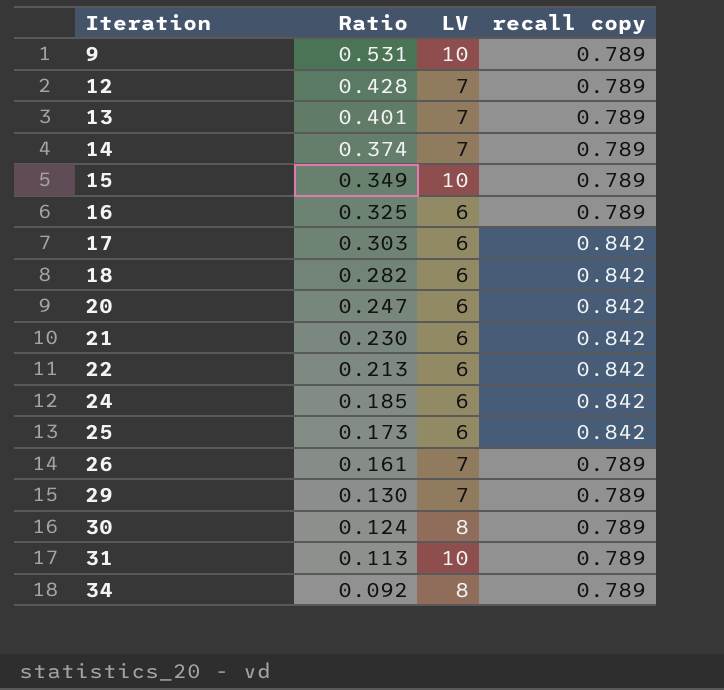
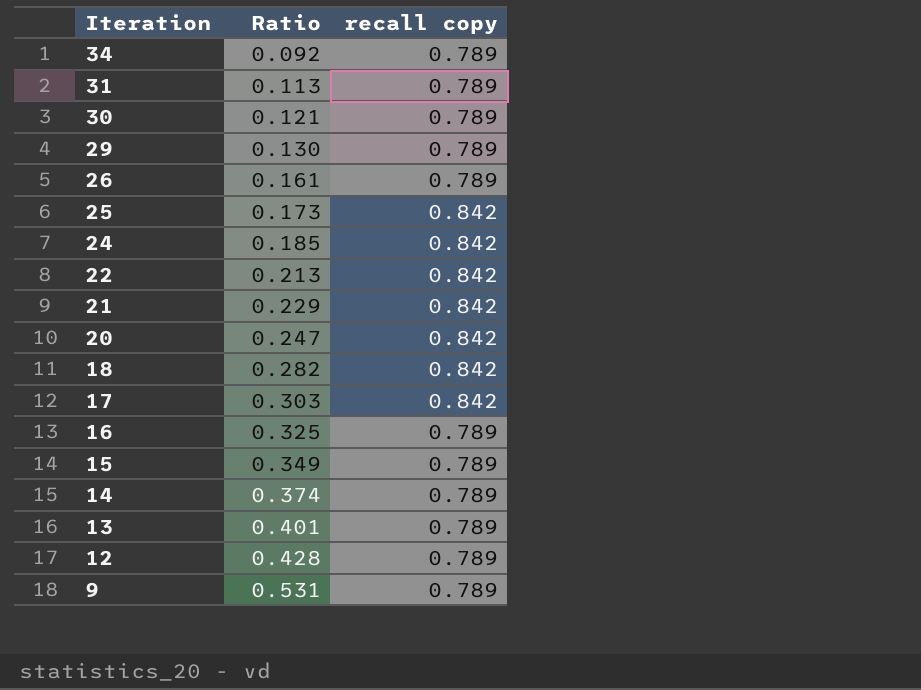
row order: Iteration ascending -> Iteration descending
column LV | position: 3 -> none
30 | Ratio: 0.124 -> 0.121
21 | Ratio: 0.230 -> 0.229

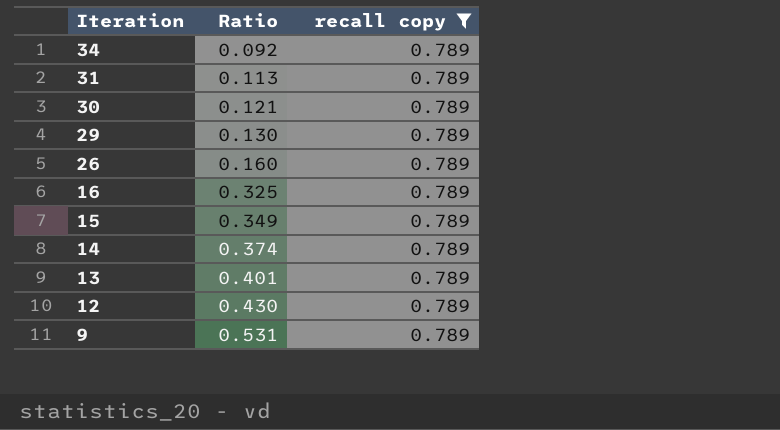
filter: none -> recall copy = 0.789
26 | Ratio: 0.161 -> 0.160
12 | Ratio: 0.428 -> 0.430

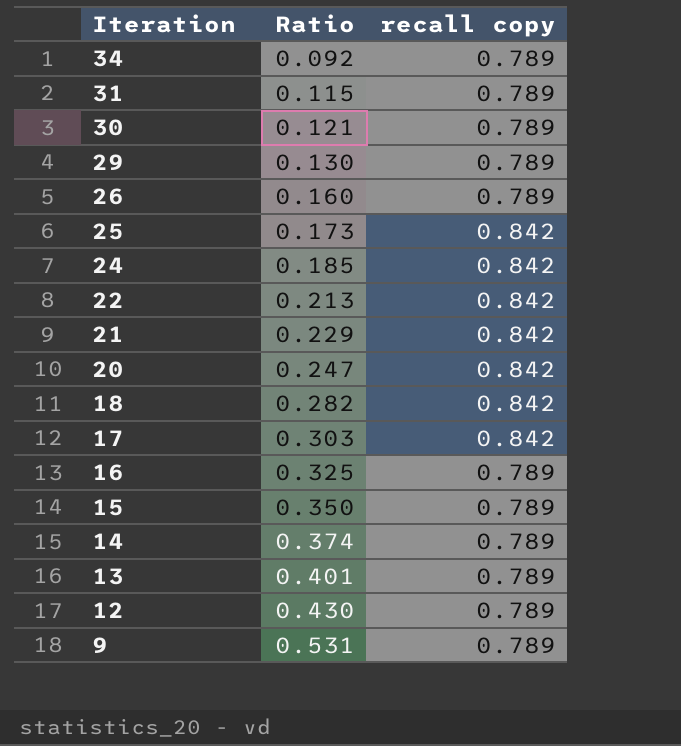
filter: recall copy = 0.789 -> none
31 | Ratio: 0.113 -> 0.115
15 | Ratio: 0.349 -> 0.350

